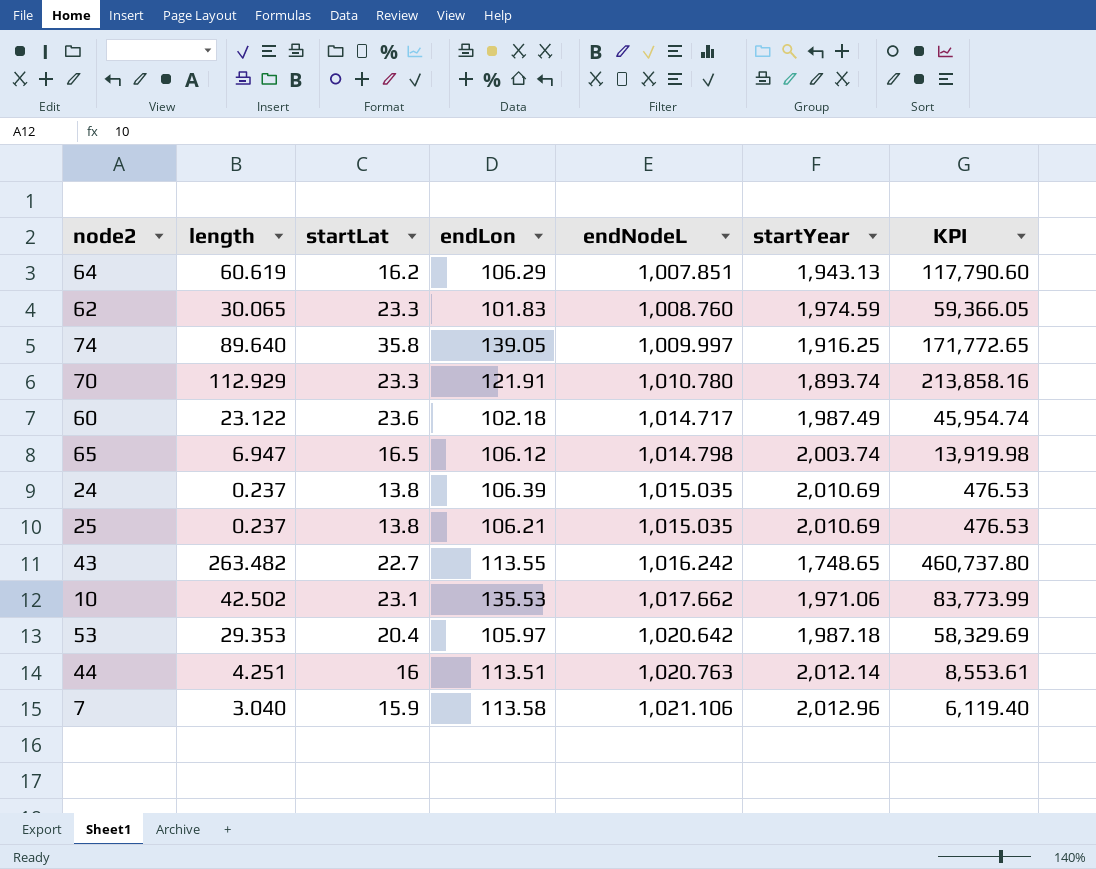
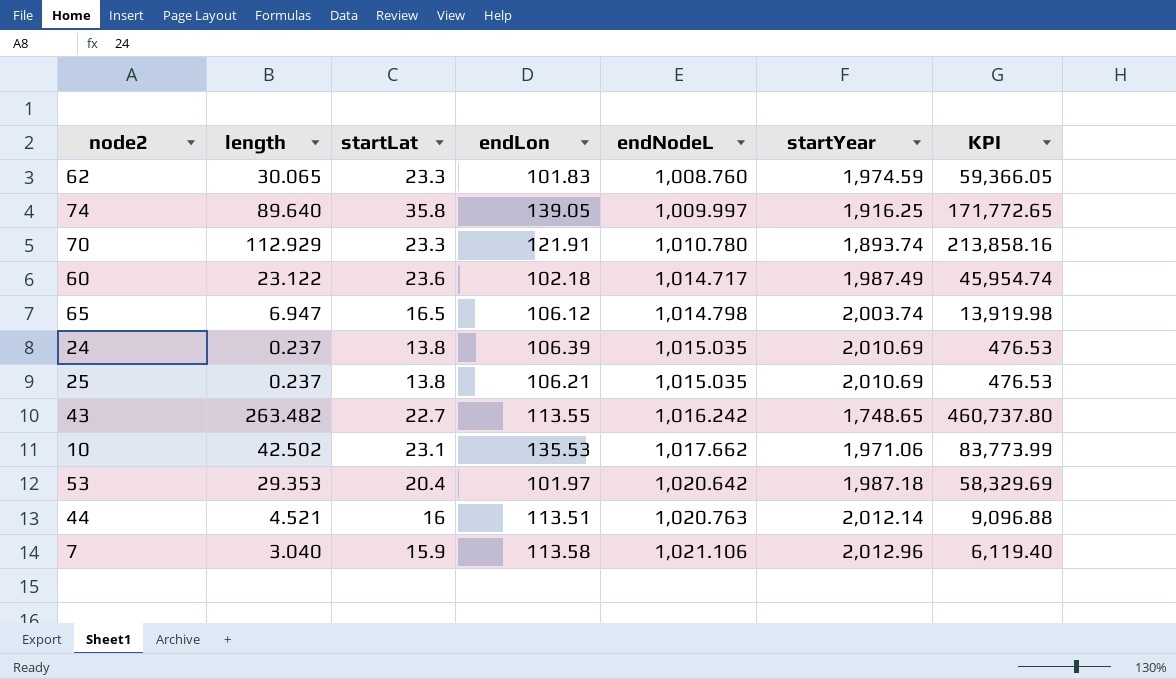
row 64: 60.619 | 16.2 | 106.29 | 1,007.851 | 1,943.13 | 117,790.60 -> none
53 | endLon: 105.97 -> 101.97
44 | length: 4.251 -> 4.521
44 | KPI: 8,553.61 -> 9,096.88

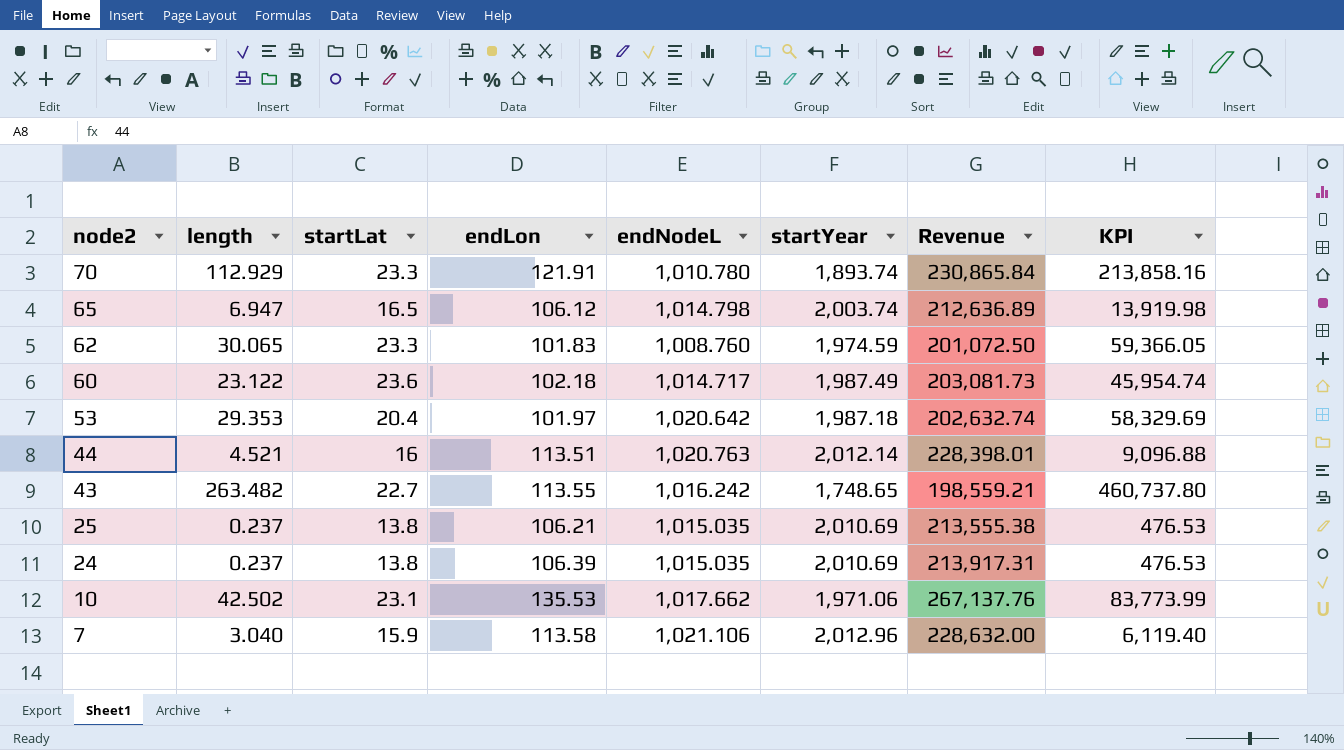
row order: endNodeL ascending -> node2 descending
column Revenue | formula: none -> [endLon] * [startYear]
row 74: 89.640 | 35.8 | 139.05 | 1,009.997 | 1,916.25 | 171,772.65 -> none

